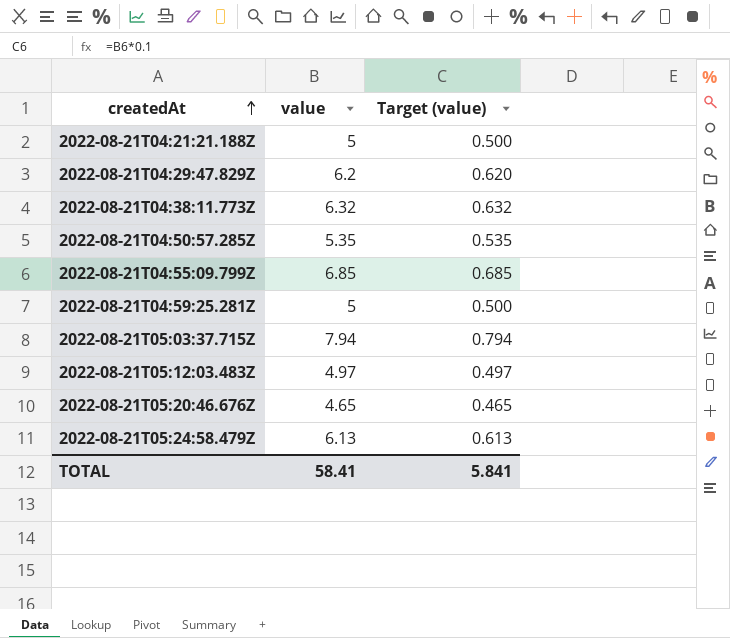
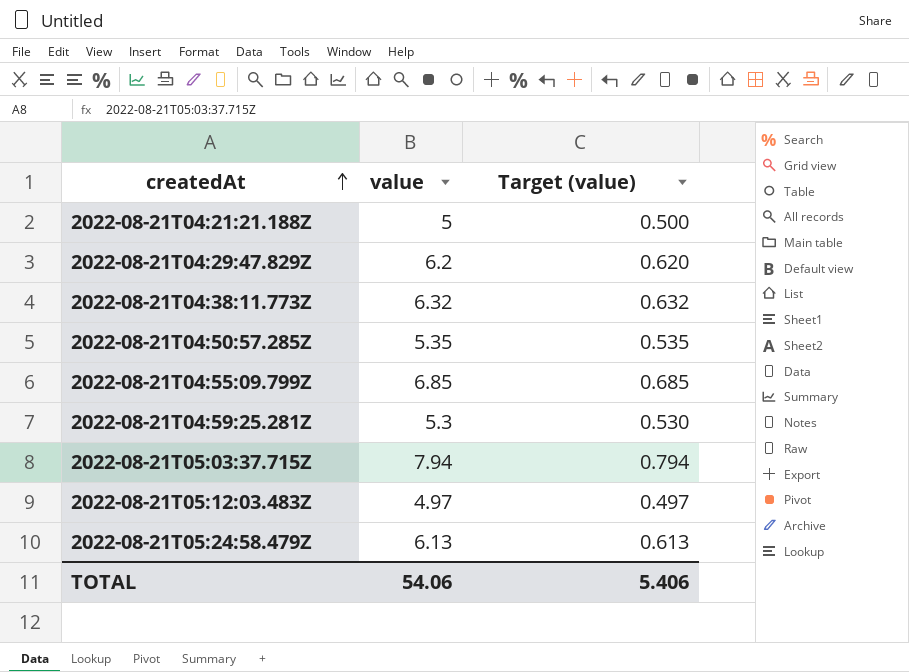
row 2022-08-21T05:20:46.676Z: 4.65 | 0.465 -> none
2022-08-21T04:59:25.281Z | value: 5 -> 5.3
2022-08-21T04:59:25.281Z | Target (value): 0.500 -> 0.530
TOTAL | value: 58.41 -> 54.06
TOTAL | Target (value): 5.841 -> 5.406

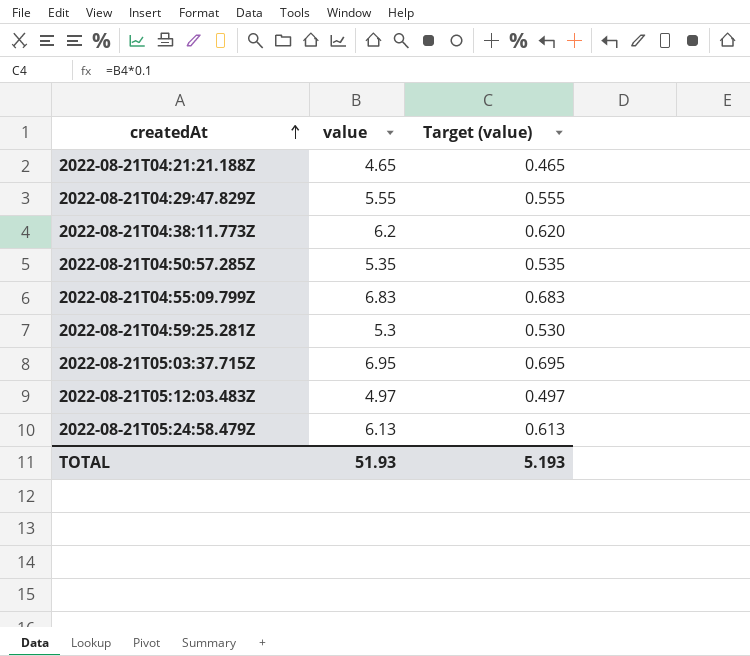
2022-08-21T04:21:21.188Z | value: 5 -> 4.65
2022-08-21T04:21:21.188Z | Target (value): 0.500 -> 0.465
2022-08-21T04:29:47.829Z | value: 6.2 -> 5.55
2022-08-21T04:29:47.829Z | Target (value): 0.620 -> 0.555
2022-08-21T04:38:11.773Z | value: 6.32 -> 6.2
2022-08-21T04:38:11.773Z | Target (value): 0.632 -> 0.620
2022-08-21T04:55:09.799Z | value: 6.85 -> 6.83
2022-08-21T04:55:09.799Z | Target (value): 0.685 -> 0.683
2022-08-21T05:03:37.715Z | value: 7.94 -> 6.95
2022-08-21T05:03:37.715Z | Target (value): 0.794 -> 0.695
TOTAL | value: 54.06 -> 51.93
TOTAL | Target (value): 5.406 -> 5.193

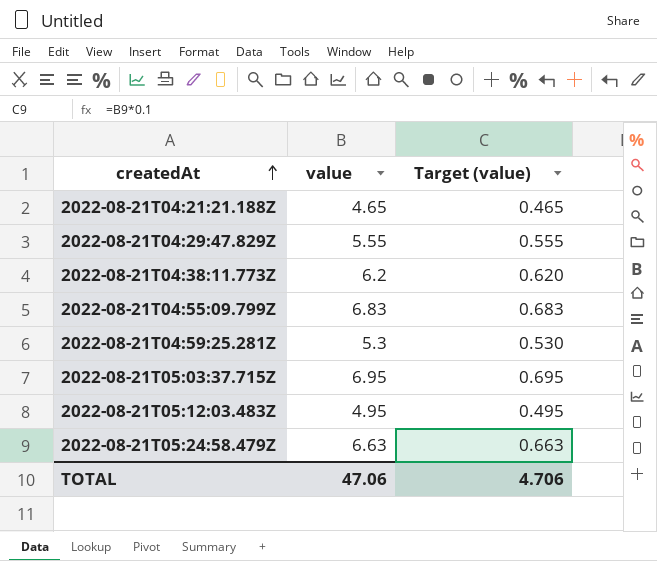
row 2022-08-21T04:50:57.285Z: 5.35 | 0.535 -> none
2022-08-21T05:12:03.483Z | value: 4.97 -> 4.95
2022-08-21T05:12:03.483Z | Target (value): 0.497 -> 0.495
2022-08-21T05:24:58.479Z | value: 6.13 -> 6.63
2022-08-21T05:24:58.479Z | Target (value): 0.613 -> 0.663
TOTAL | value: 51.93 -> 47.06
TOTAL | Target (value): 5.193 -> 4.706

